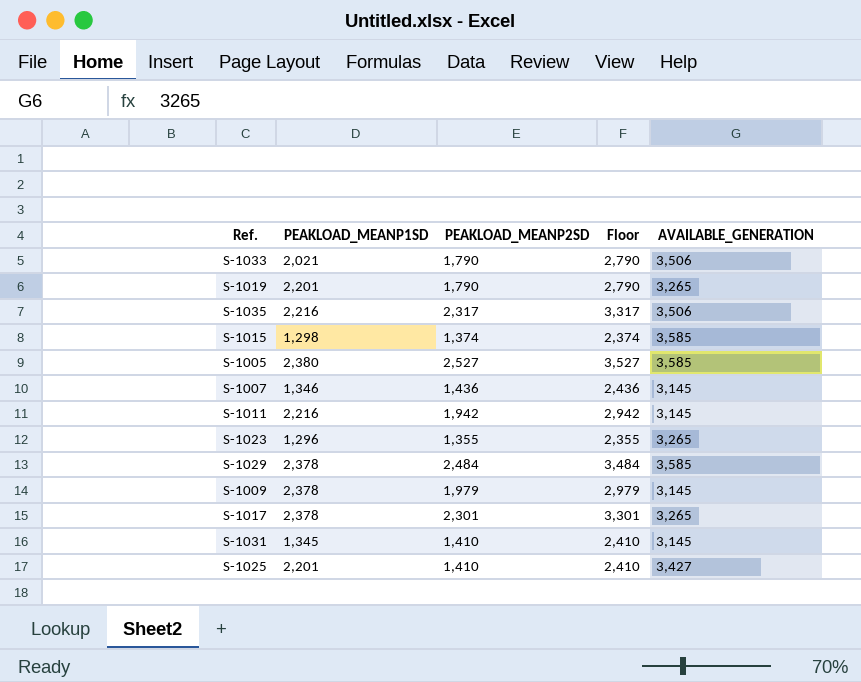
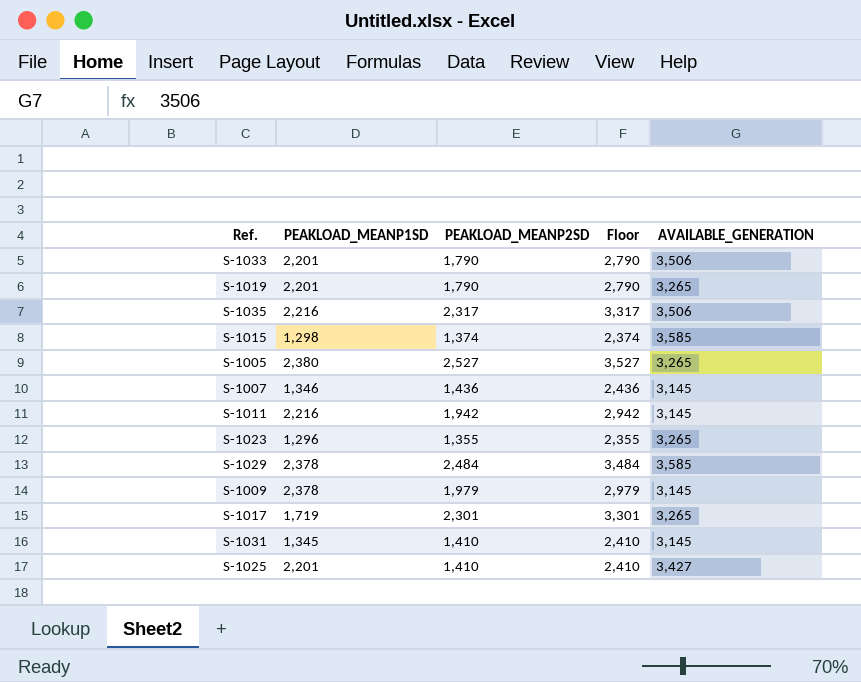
S-1033 | PEAKLOAD_MEANP1SD: 2,021 -> 2,201
S-1005 | AVAILABLE_GENERATION: 3,585 -> 3,265
S-1017 | PEAKLOAD_MEANP1SD: 2,378 -> 1,719

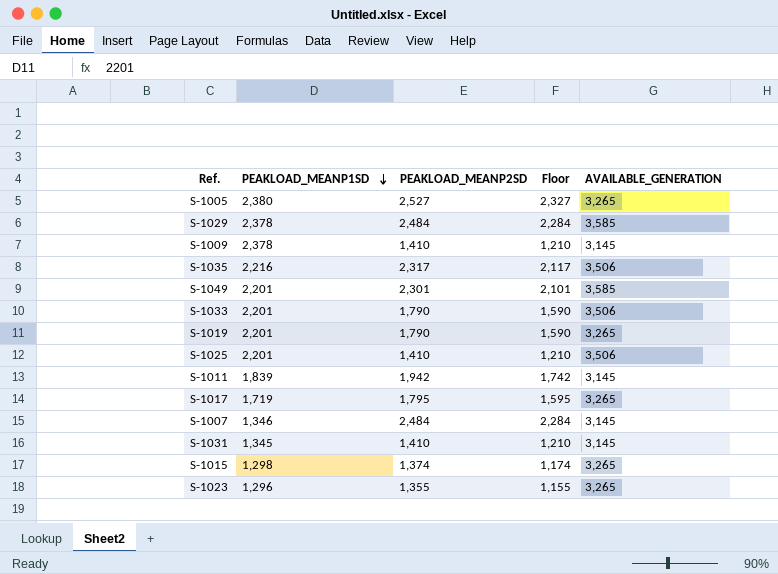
row order: none -> PEAKLOAD_MEANP1SD descending
column Floor | formula: [PEAKLOAD_MEANP2SD] + 1000 -> [PEAKLOAD_MEANP2SD] - 200
S-1009 | PEAKLOAD_MEANP2SD: 1,979 -> 1,410
row S-1049: none -> 2,201 | 2,301 | 2,101 | 3,585
S-1025 | AVAILABLE_GENERATION: 3,427 -> 3,506
S-1011 | PEAKLOAD_MEANP1SD: 2,216 -> 1,839
S-1017 | PEAKLOAD_MEANP2SD: 2,301 -> 1,795
S-1007 | PEAKLOAD_MEANP2SD: 1,436 -> 2,484
S-1015 | AVAILABLE_GENERATION: 3,585 -> 3,265

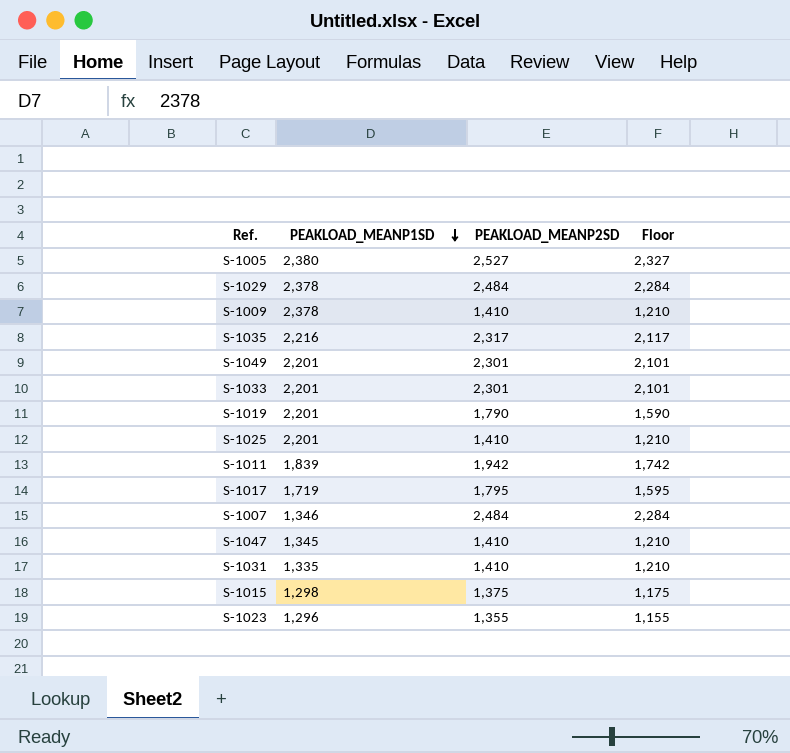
column AVAILABLE_GENERATION | position: 5 -> none
S-1033 | PEAKLOAD_MEANP2SD: 1,790 -> 2,301
S-1033 | Floor: 1,590 -> 2,101
row S-1047: none -> 1,345 | 1,410 | 1,210
S-1031 | PEAKLOAD_MEANP1SD: 1,345 -> 1,335
S-1015 | PEAKLOAD_MEANP2SD: 1,374 -> 1,375
S-1015 | Floor: 1,174 -> 1,175

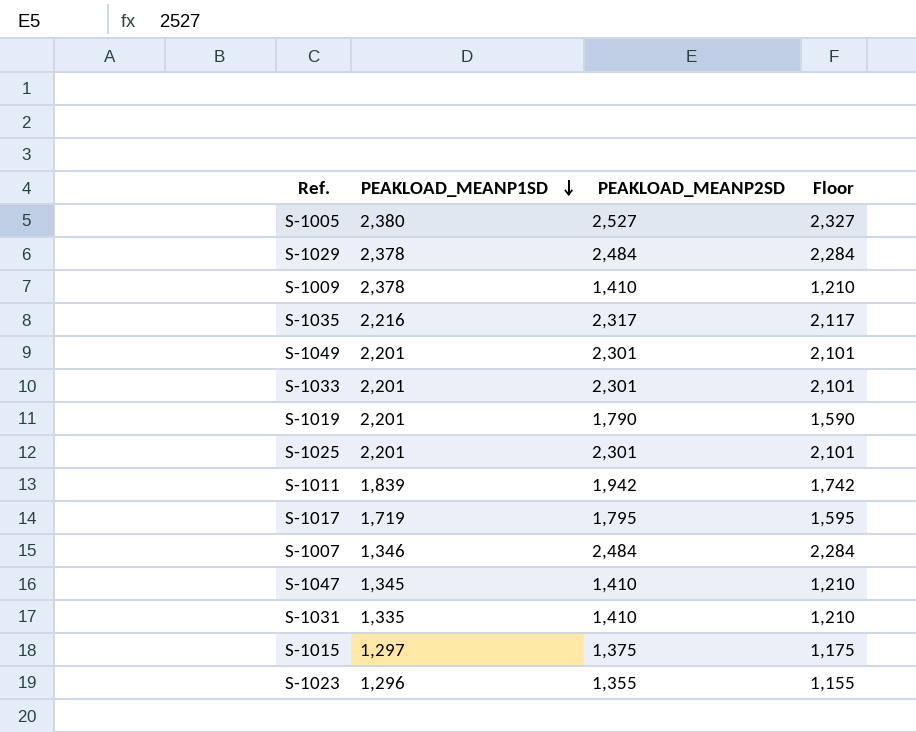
S-1025 | PEAKLOAD_MEANP2SD: 1,410 -> 2,301
S-1025 | Floor: 1,210 -> 2,101
S-1015 | PEAKLOAD_MEANP1SD: 1,298 -> 1,297

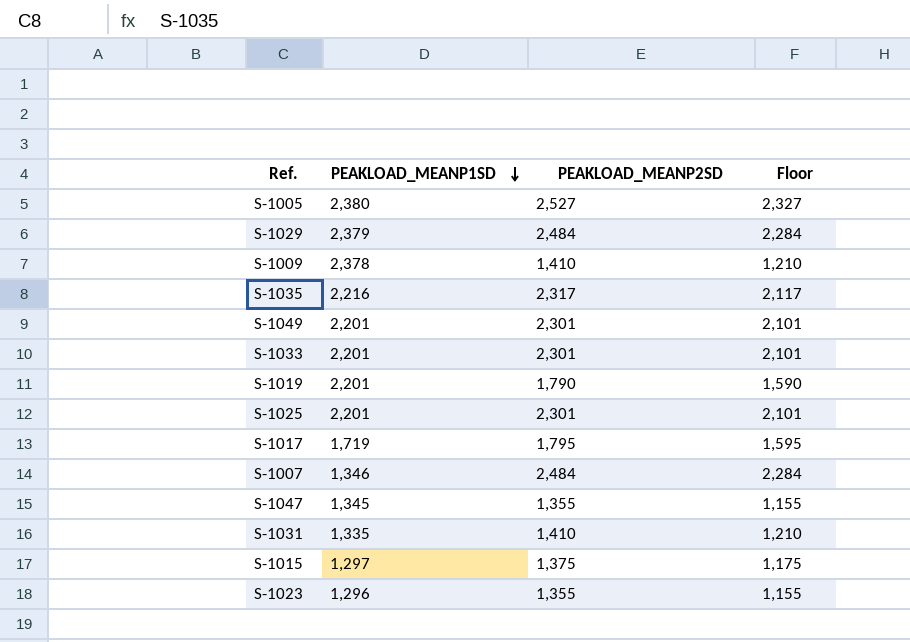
row S-1011: 1,839 | 1,942 | 1,742 -> none
S-1029 | PEAKLOAD_MEANP1SD: 2,378 -> 2,379
S-1047 | PEAKLOAD_MEANP2SD: 1,410 -> 1,355
S-1047 | Floor: 1,210 -> 1,155

